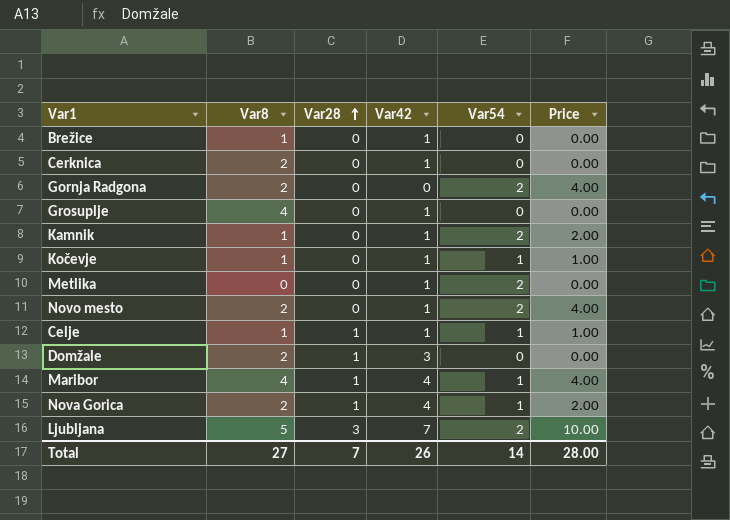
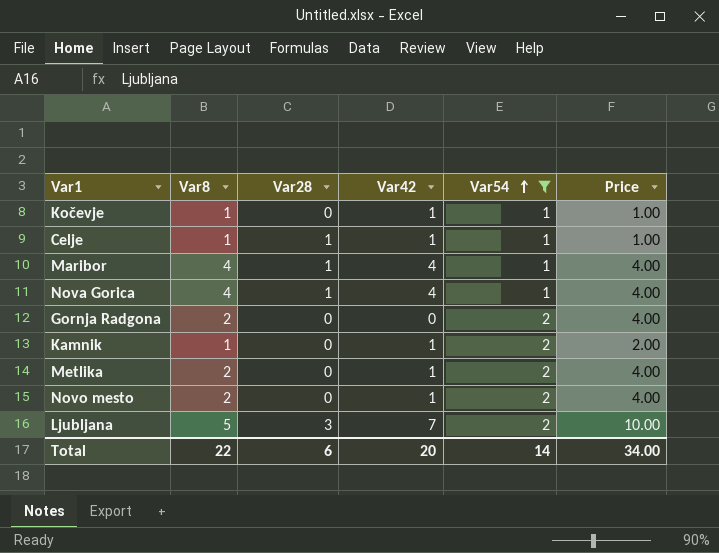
filter: none -> Var54 != 0
row order: Var28 ascending -> Var54 ascending
Nova Gorica | Var8: 2 -> 4
Nova Gorica | Price: 2.00 -> 4.00
Metlika | Var8: 0 -> 2
Metlika | Price: 0.00 -> 4.00
Total | Var8: 27 -> 22
Total | Var28: 7 -> 6
Total | Var42: 26 -> 20
Total | Price: 28.00 -> 34.00

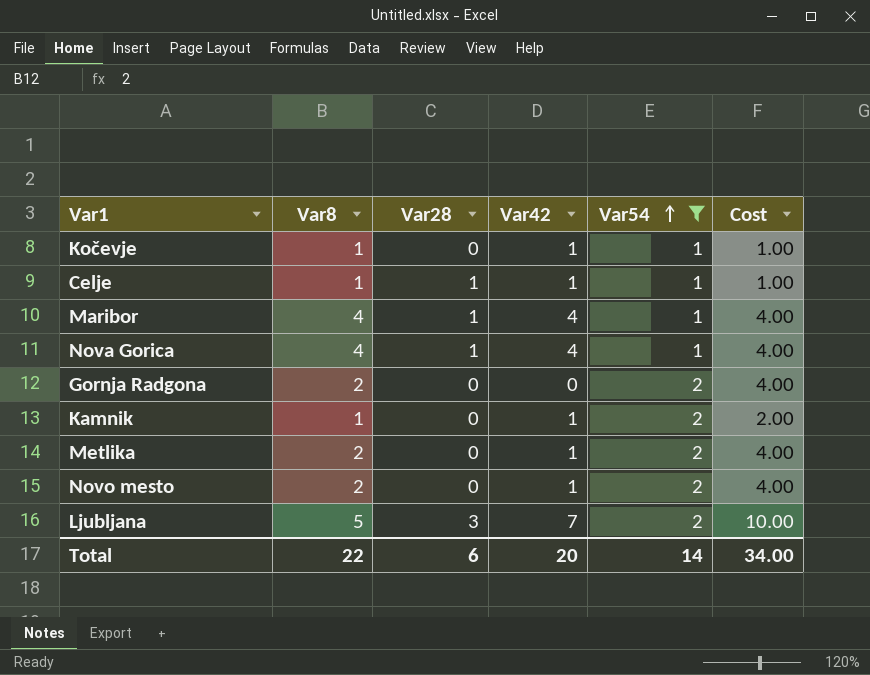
column name: Price -> Cost

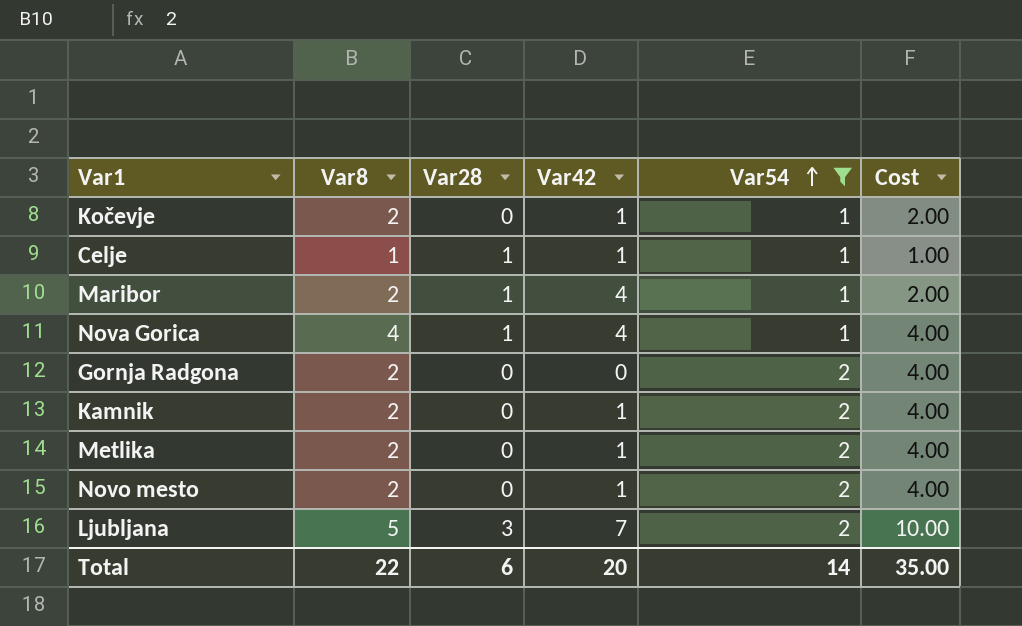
Kočevje | Var8: 1 -> 2
Kočevje | Cost: 1.00 -> 2.00
Maribor | Var8: 4 -> 2
Maribor | Cost: 4.00 -> 2.00
Kamnik | Var8: 1 -> 2
Kamnik | Cost: 2.00 -> 4.00
Total | Cost: 34.00 -> 35.00

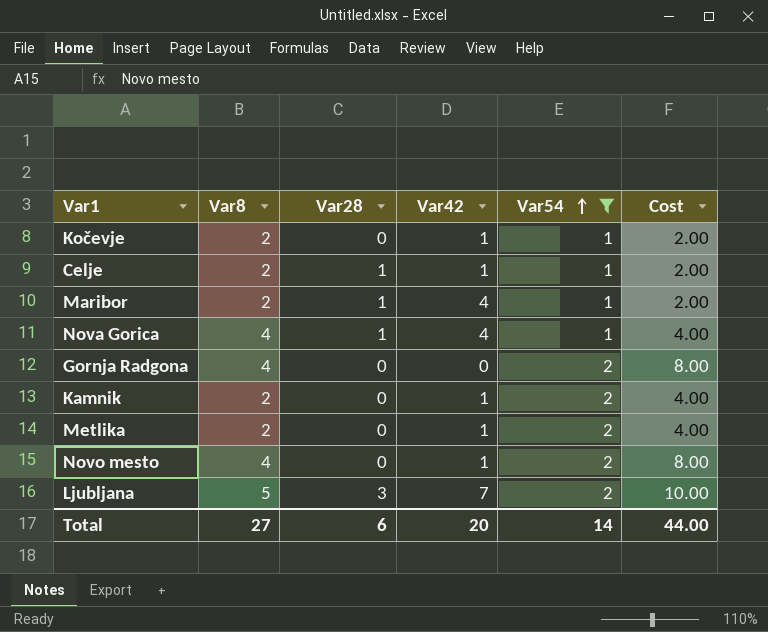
Celje | Var8: 1 -> 2
Celje | Cost: 1.00 -> 2.00
Gornja Radgona | Var8: 2 -> 4
Gornja Radgona | Cost: 4.00 -> 8.00
Novo mesto | Var8: 2 -> 4
Novo mesto | Cost: 4.00 -> 8.00
Total | Var8: 22 -> 27
Total | Cost: 35.00 -> 44.00

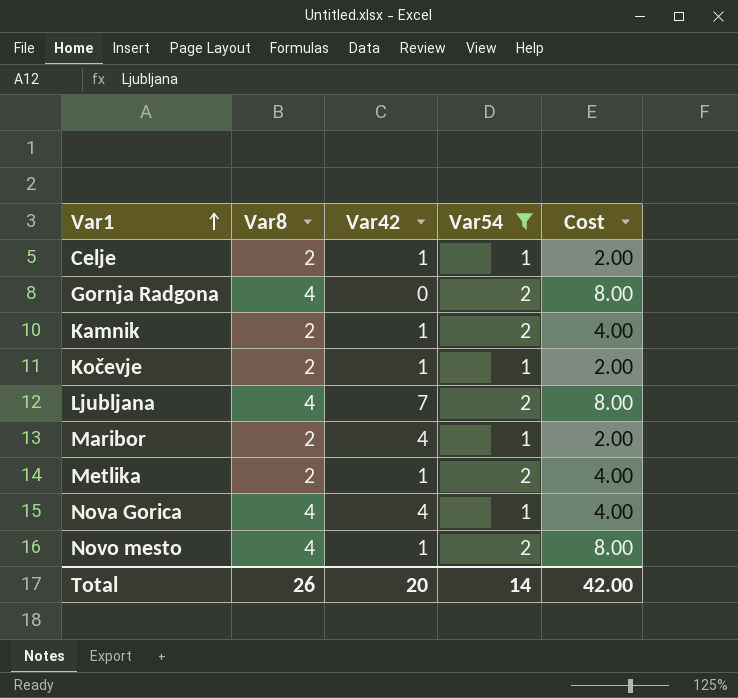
row order: Var54 ascending -> Var1 ascending
column Var28 | position: 3 -> none
Ljubljana | Var8: 5 -> 4
Ljubljana | Cost: 10.00 -> 8.00
Total | Var8: 27 -> 26
Total | Cost: 44.00 -> 42.00

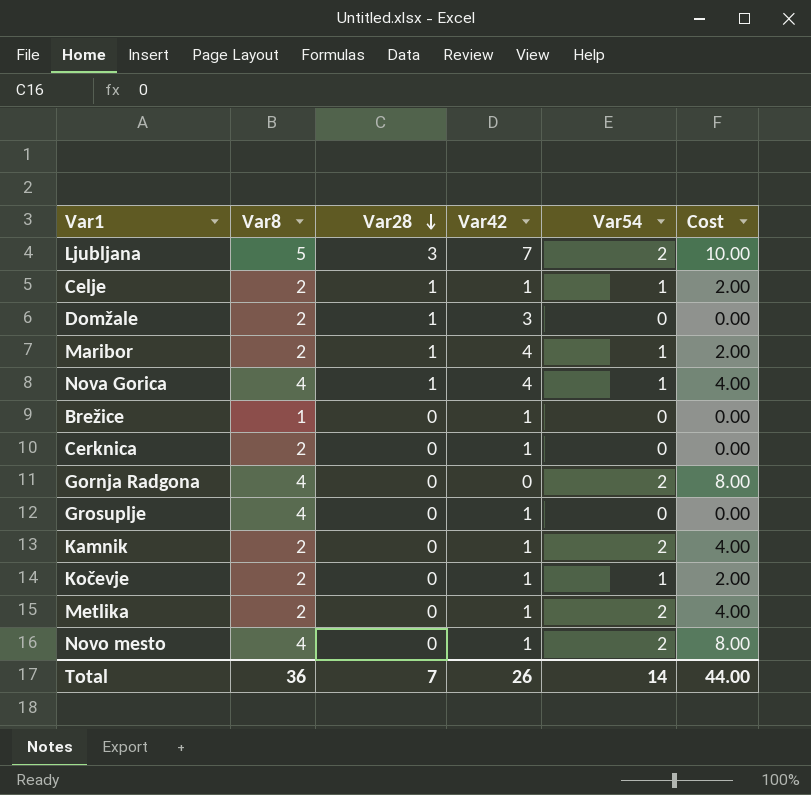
filter: Var54 != 0 -> none
row order: Var1 ascending -> Var28 descending
column Var28 | position: none -> 3
Ljubljana | Var8: 4 -> 5
Ljubljana | Cost: 8.00 -> 10.00
Total | Var8: 26 -> 36
Total | Var42: 20 -> 26
Total | Cost: 42.00 -> 44.00

